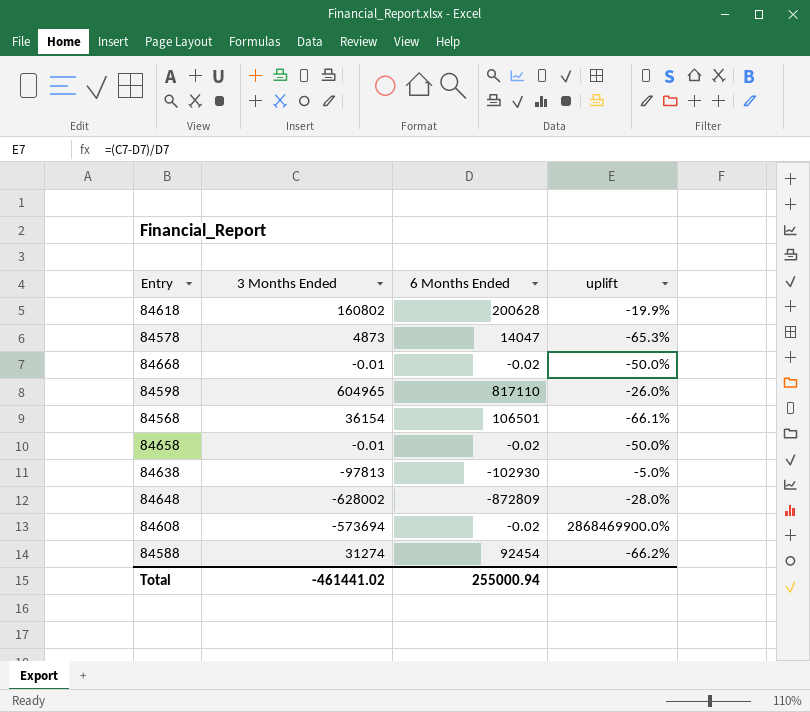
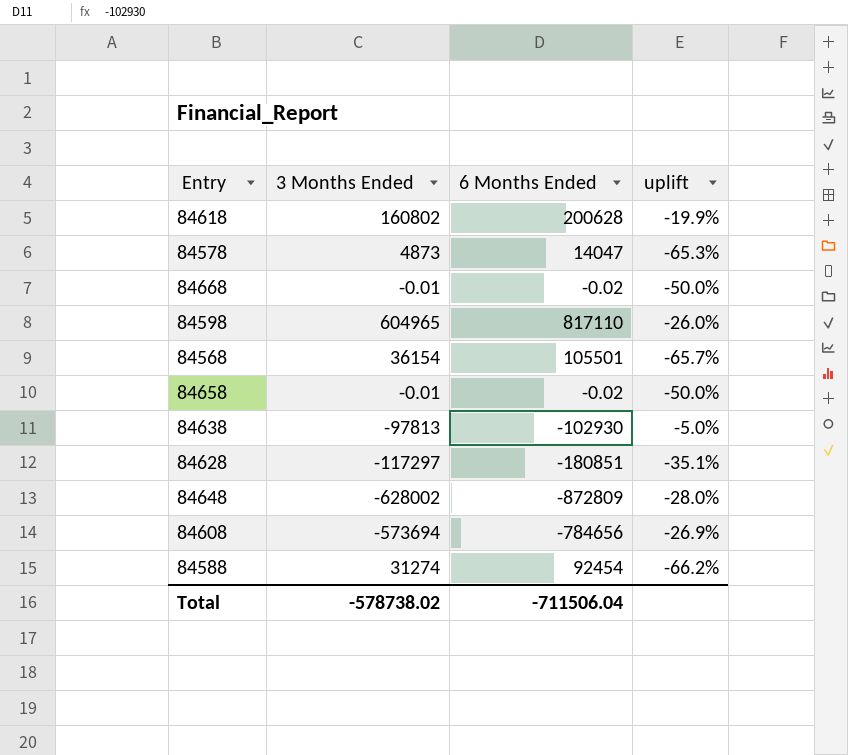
84568 | 6 Months Ended: 106501 -> 105501
84568 | uplift: -66.1% -> -65.7%
row 84628: none -> -117297 | -180851 | -35.1%
84608 | 6 Months Ended: -0.02 -> -784656
84608 | uplift: 2868469900.0% -> -26.9%
Total | 3 Months Ended: -461441.02 -> -578738.02
Total | 6 Months Ended: 255000.94 -> -711506.04

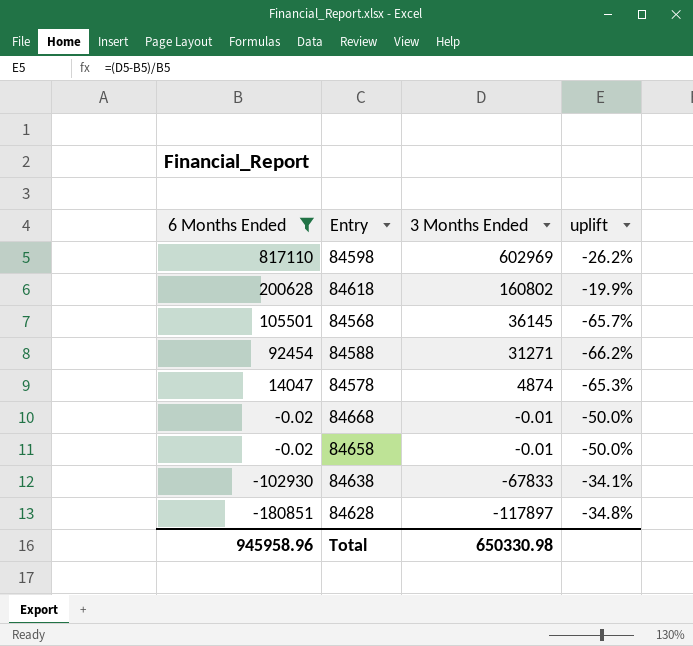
filter: none -> 6 Months Ended >= -180851
row order: none -> 6 Months Ended descending
column 6 Months Ended | position: 3 -> 1
84598 | 3 Months Ended: 604965 -> 602969
84598 | uplift: -26.0% -> -26.2%
84568 | 3 Months Ended: 36154 -> 36145
84588 | 3 Months Ended: 31274 -> 31271
84578 | 3 Months Ended: 4873 -> 4874
84638 | 3 Months Ended: -97813 -> -67833
84638 | uplift: -5.0% -> -34.1%
84628 | 3 Months Ended: -117297 -> -117897
84628 | uplift: -35.1% -> -34.8%
Total | 6 Months Ended: -711506.04 -> 945958.96
Total | 3 Months Ended: -578738.02 -> 650330.98

